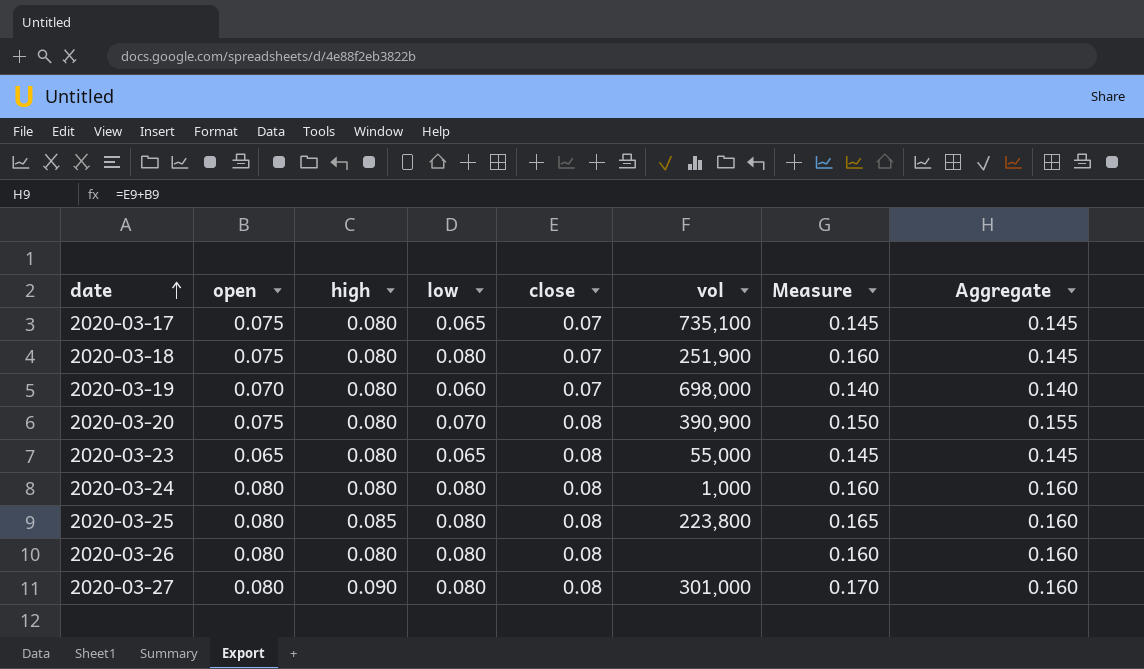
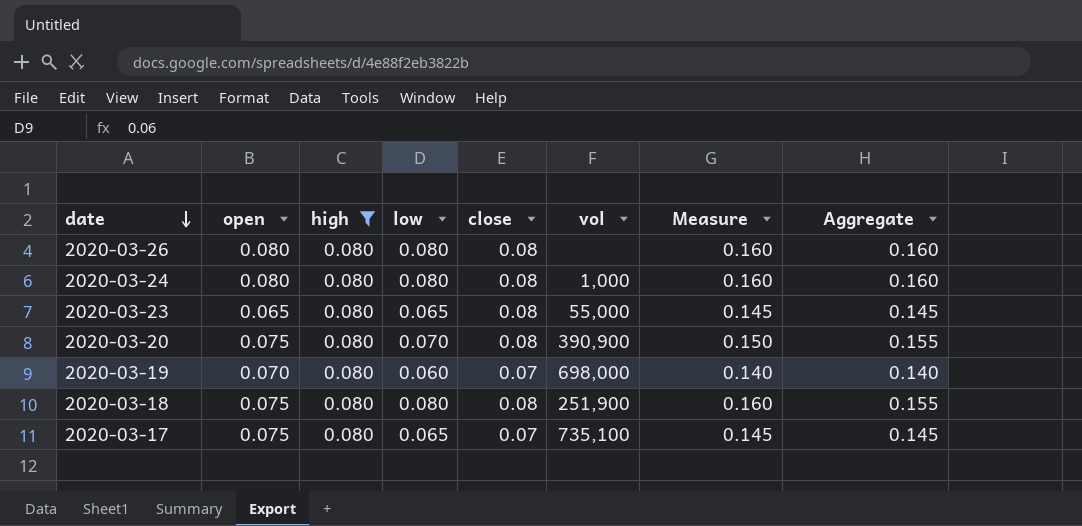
filter: none -> high = 0.080
row order: date ascending -> date descending
2020-03-18 | close: 0.07 -> 0.08
2020-03-18 | Aggregate: 0.145 -> 0.155

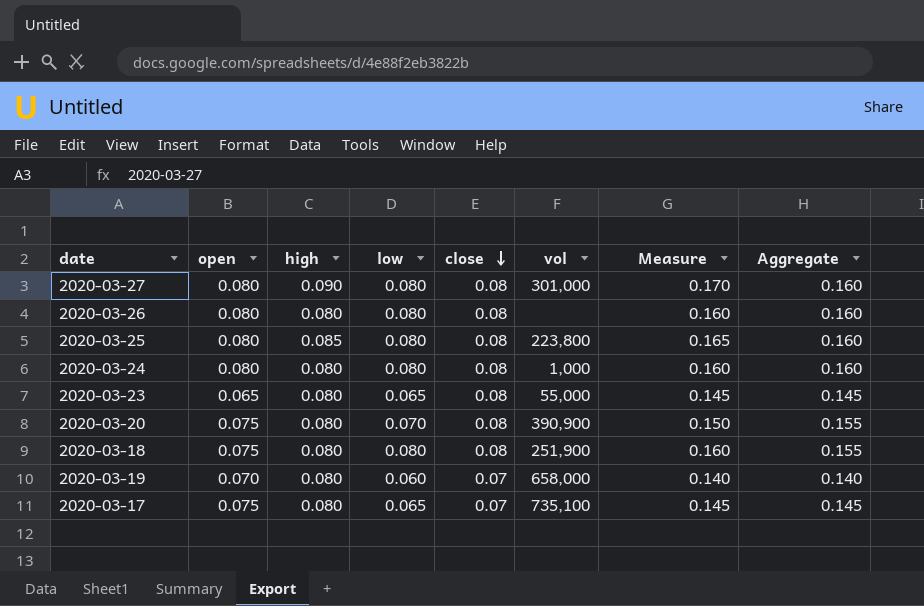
filter: high = 0.080 -> none
row order: date descending -> close descending
2020-03-19 | vol: 698,000 -> 658,000

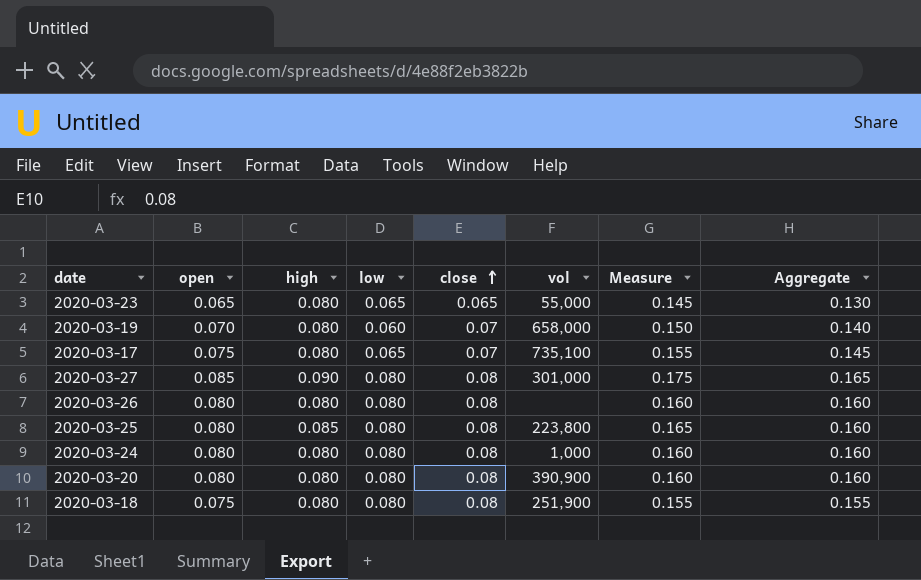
row order: close descending -> close ascending
column Measure | formula: [high] + [low] -> [open] + [high]
2020-03-23 | close: 0.08 -> 0.065
2020-03-23 | Aggregate: 0.145 -> 0.130
2020-03-27 | open: 0.080 -> 0.085
2020-03-27 | Aggregate: 0.160 -> 0.165
2020-03-20 | open: 0.075 -> 0.080
2020-03-20 | low: 0.070 -> 0.080
2020-03-20 | Aggregate: 0.155 -> 0.160

